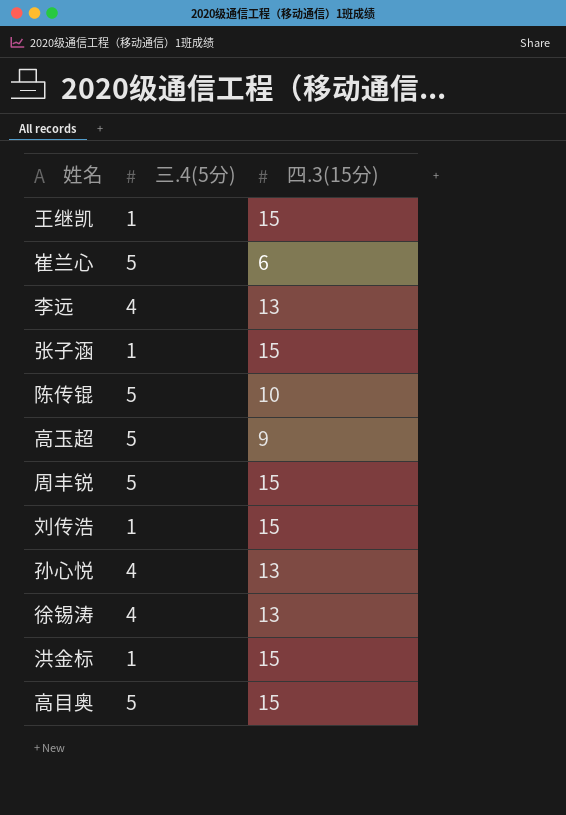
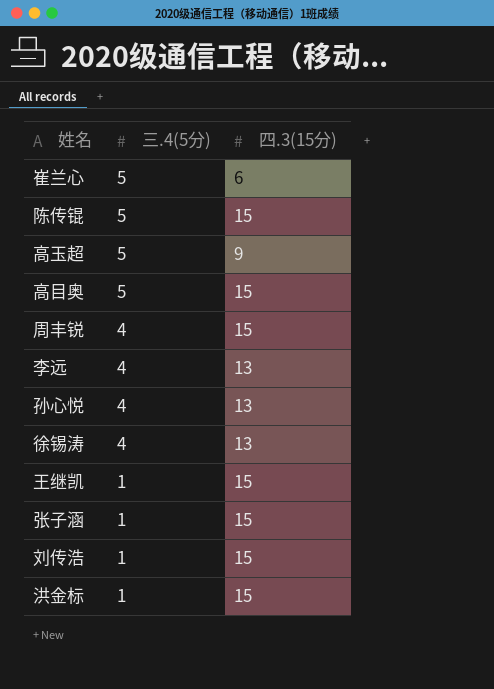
row order: none -> 三.4(5分) descending
陈传锟 | 四.3(15分): 10 -> 15
周丰锐 | 三.4(5分): 5 -> 4

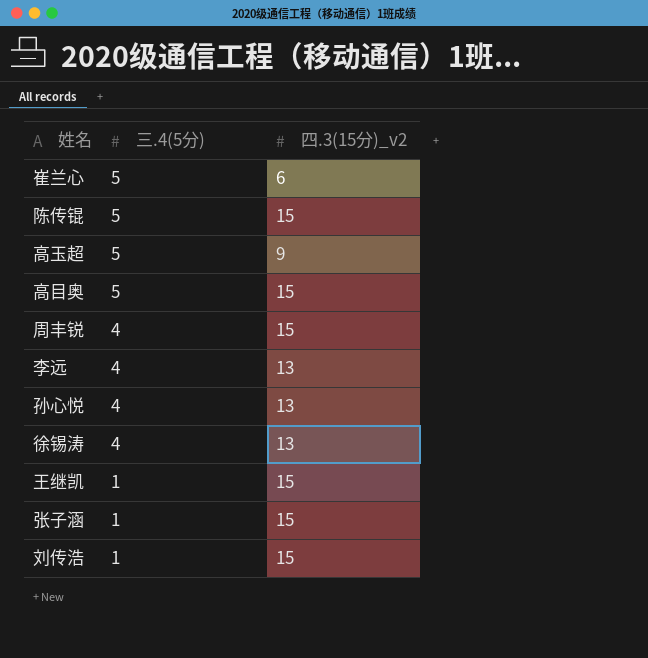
column name: 四.3(15分) -> 四.3(15分)_v2
row 洪金标: 1 | 15 -> none

